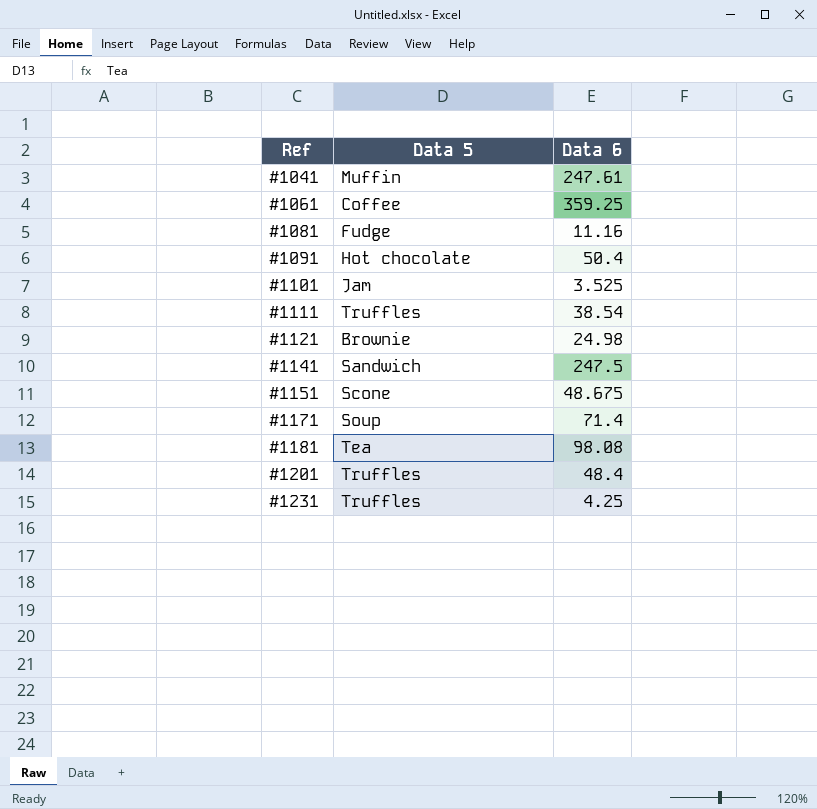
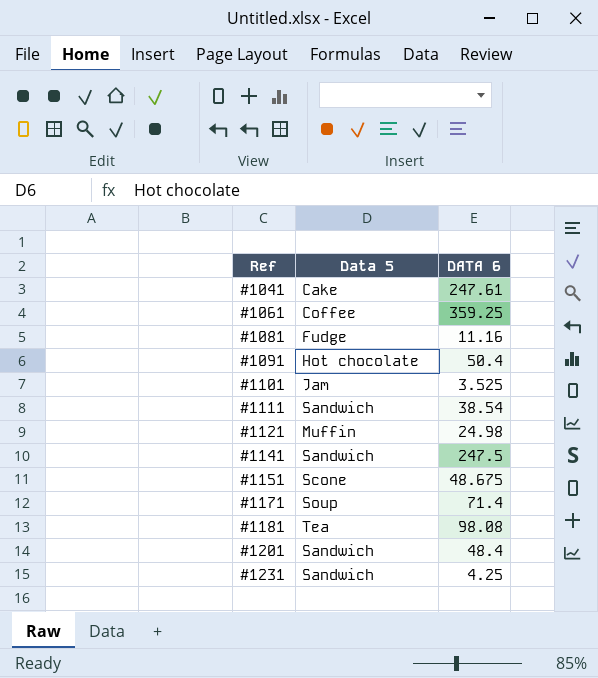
column name: Data 6 -> DATA 6
#1041 | Data 5: Muffin -> Cake
#1111 | Data 5: Truffles -> Sandwich
#1121 | Data 5: Brownie -> Muffin
#1201 | Data 5: Truffles -> Sandwich
#1231 | Data 5: Truffles -> Sandwich

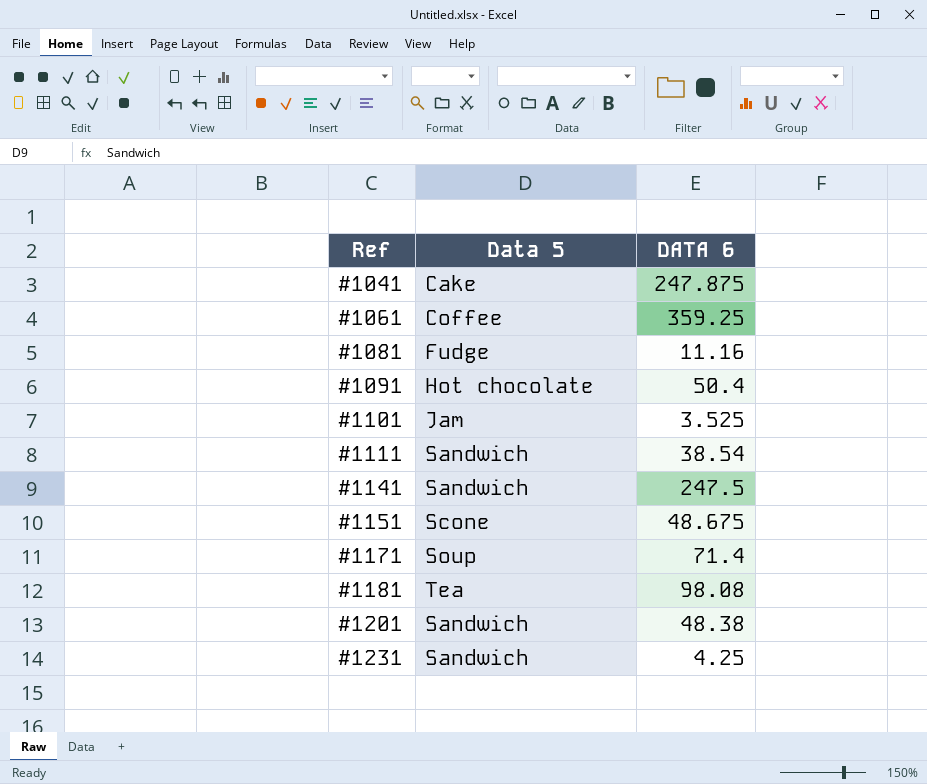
row #1121: Muffin | 24.98 -> none
#1041 | DATA 6: 247.61 -> 247.875
#1201 | DATA 6: 48.4 -> 48.38

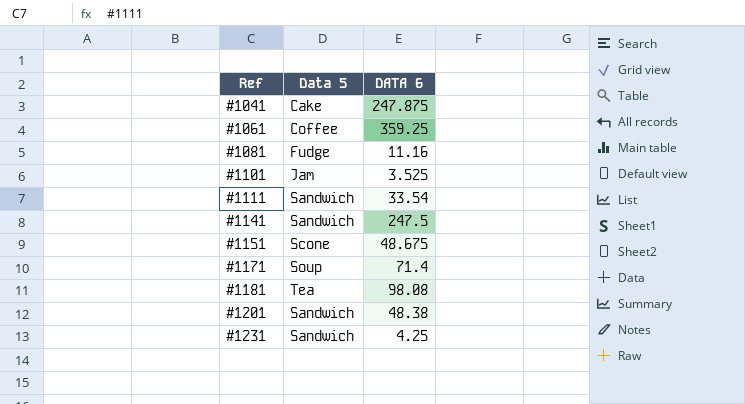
row #1091: Hot chocolate | 50.4 -> none
#1111 | DATA 6: 38.54 -> 33.54

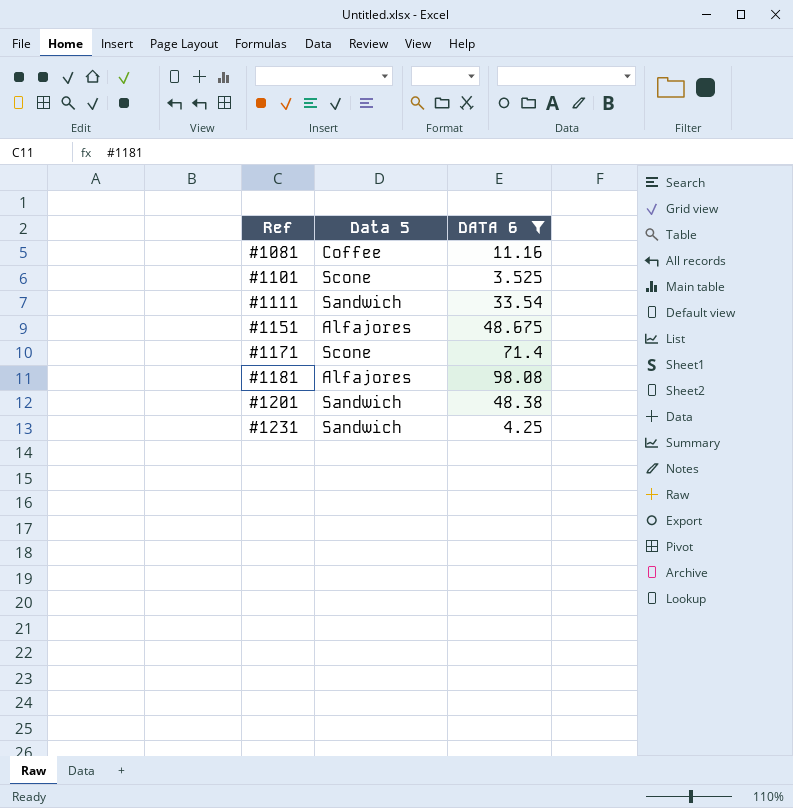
filter: none -> DATA 6 <= 98.08
#1081 | Data 5: Fudge -> Coffee
#1101 | Data 5: Jam -> Scone
#1151 | Data 5: Scone -> Alfajores
#1171 | Data 5: Soup -> Scone
#1181 | Data 5: Tea -> Alfajores

